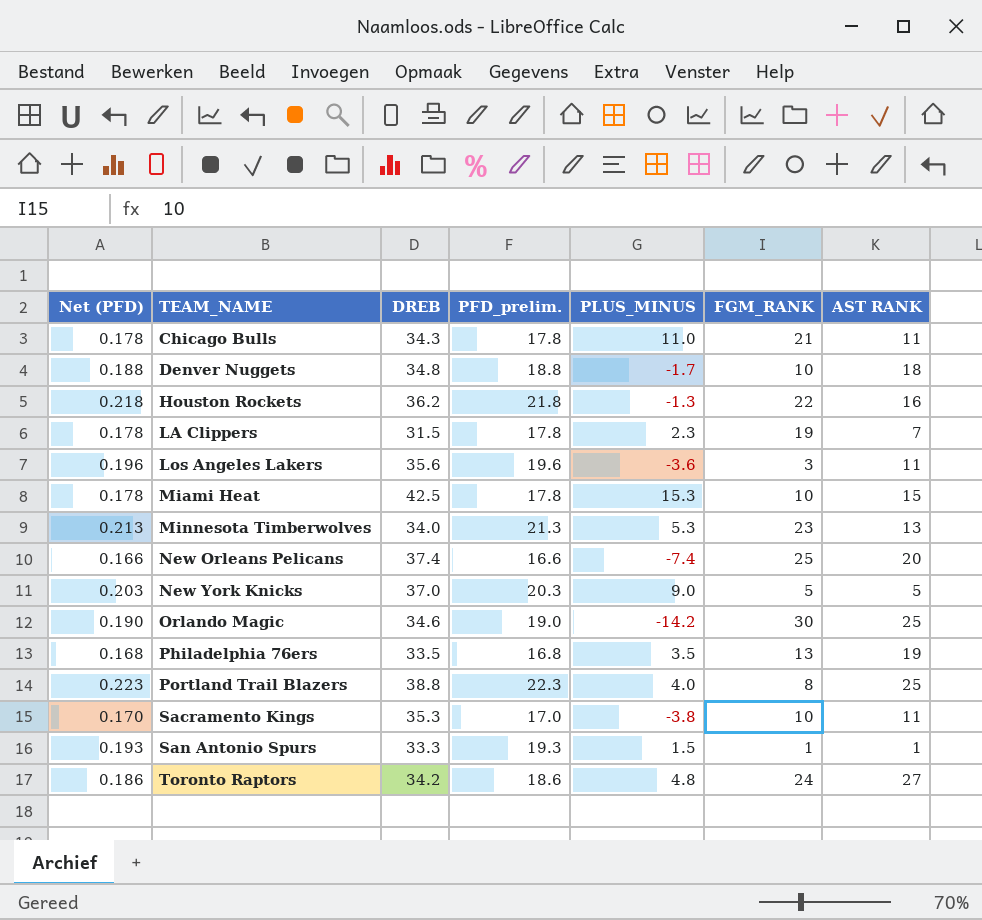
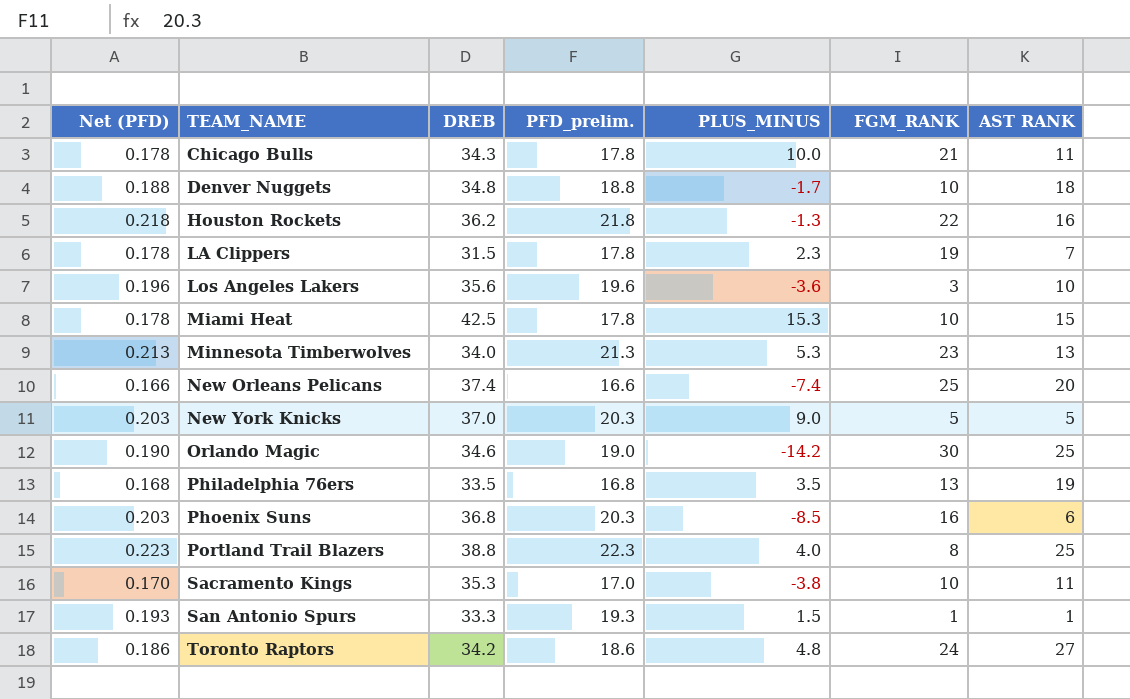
Chicago Bulls | PLUS_MINUS: 11.0 -> 10.0
Los Angeles Lakers | AST RANK: 11 -> 10
row Phoenix Suns: none -> 0.203 | 36.8 | 20.3 | -8.5 | 16 | 6

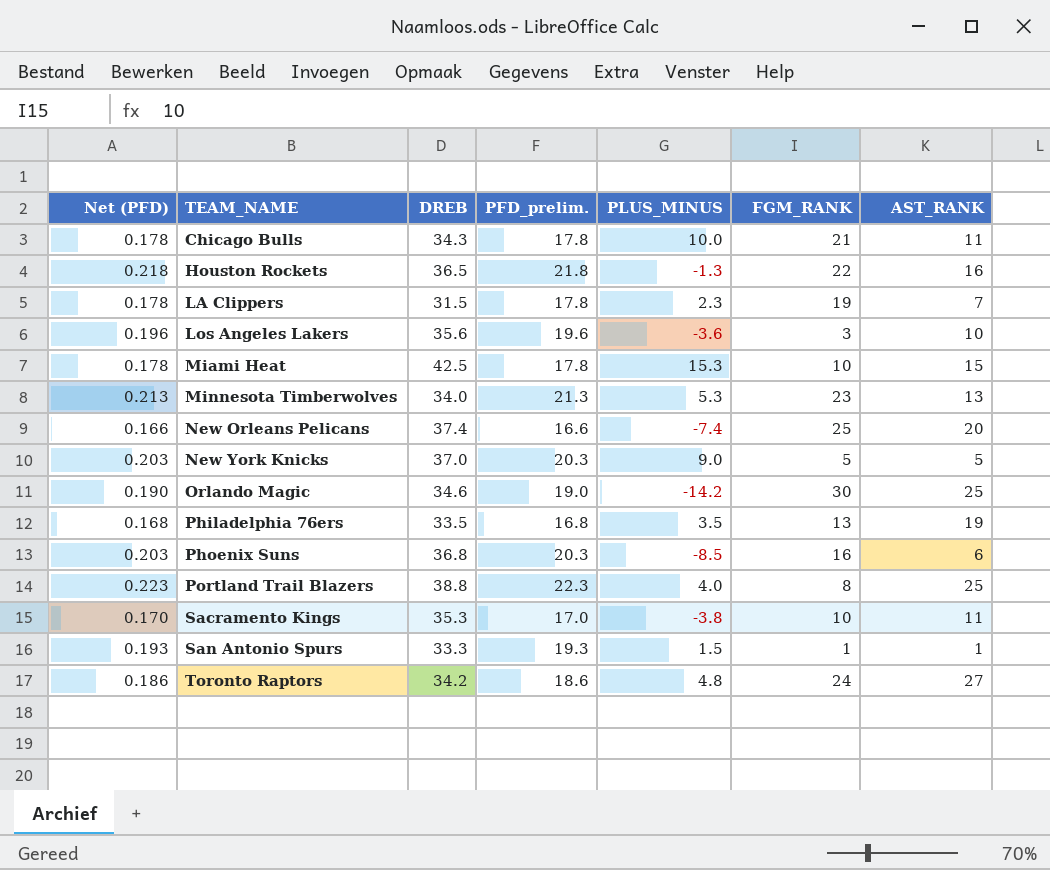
column name: AST RANK -> AST_RANK
row Denver Nuggets: 0.188 | 34.8 | 18.8 | -1.7 | 10 | 18 -> none
Houston Rockets | DREB: 36.2 -> 36.5

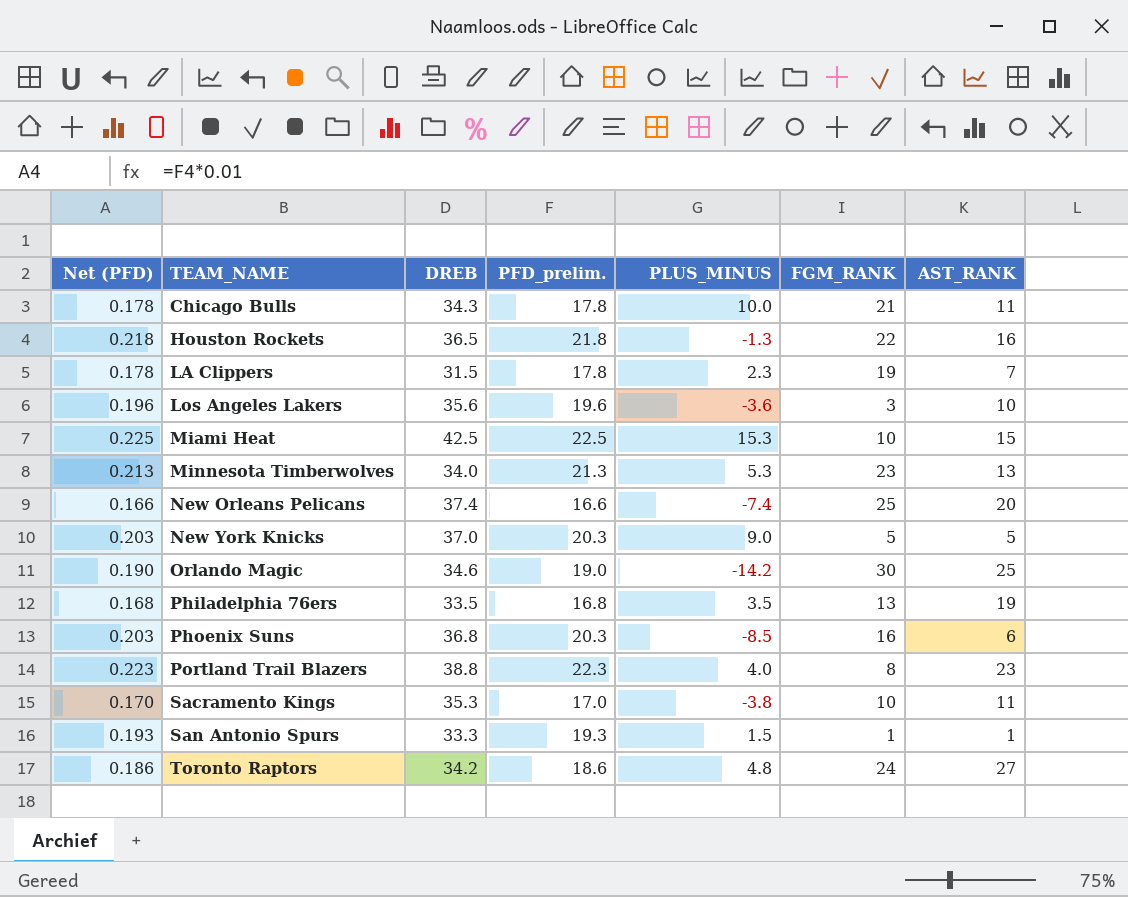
Miami Heat | Net (PFD): 0.178 -> 0.225
Miami Heat | PFD_prelim.: 17.8 -> 22.5
Portland Trail Blazers | AST_RANK: 25 -> 23

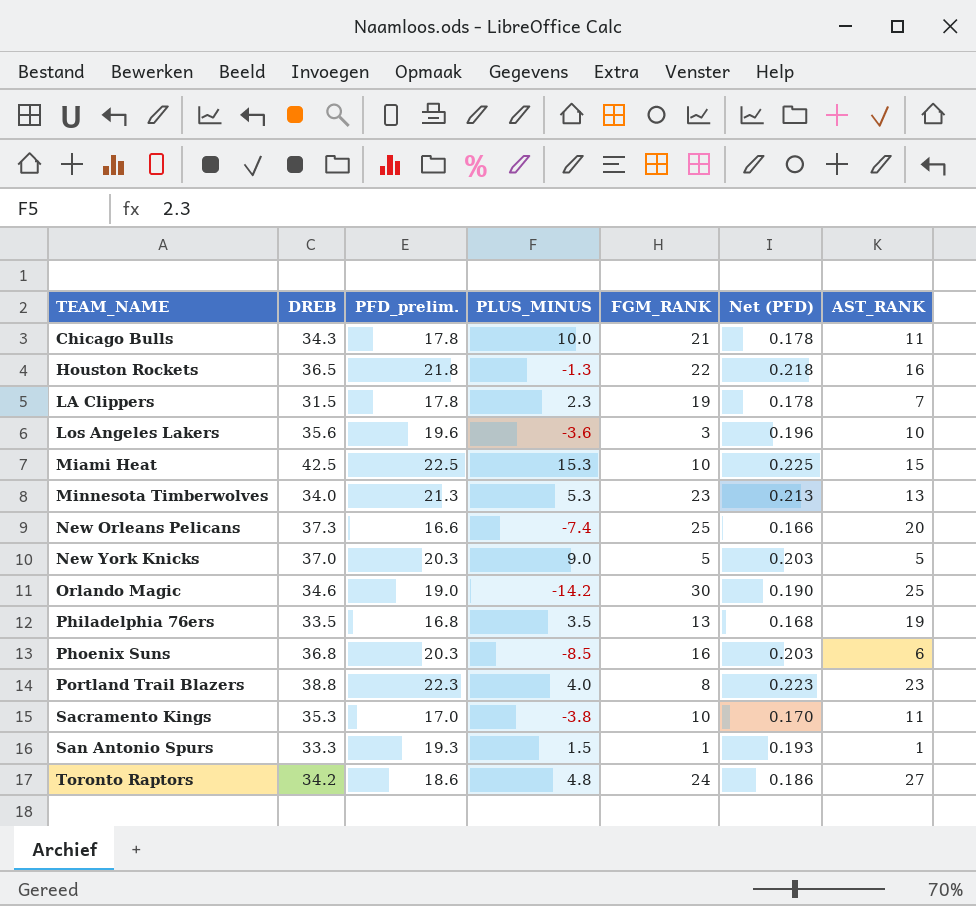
column Net (PFD) | position: 1 -> 6
New Orleans Pelicans | DREB: 37.4 -> 37.3

